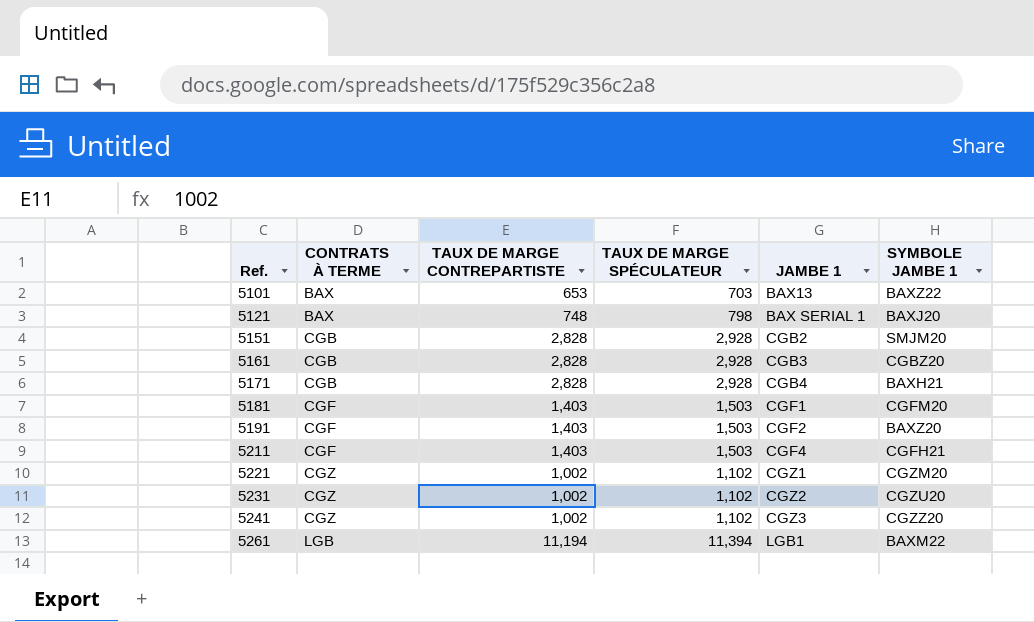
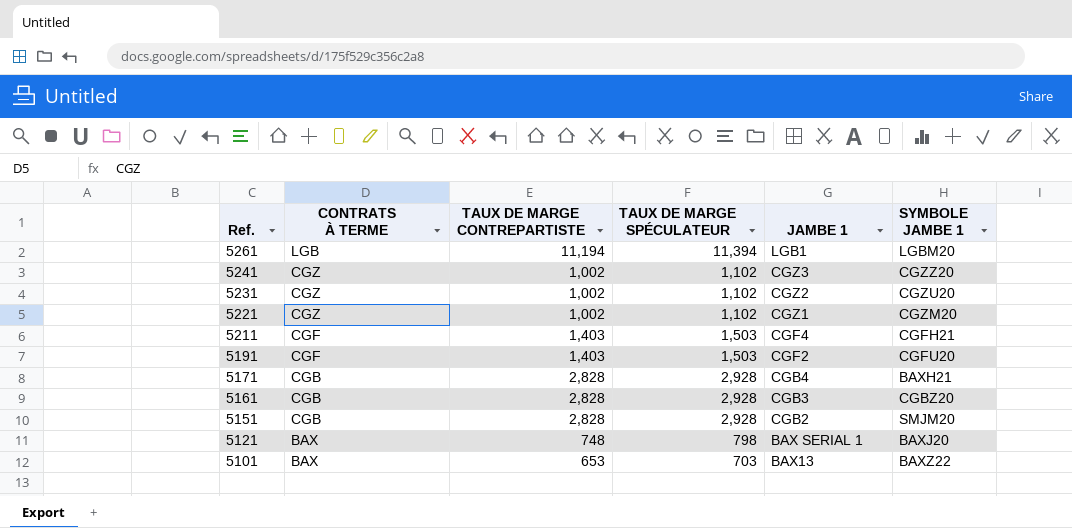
row order: Ref. ascending -> Ref. descending
row 5181: CGF | 1,403 | 1,503 | CGF1 | CGFM20 -> none
5261 | SYMBOLE JAMBE 1: BAXM22 -> LGBM20
5191 | SYMBOLE JAMBE 1: BAXZ20 -> CGFU20

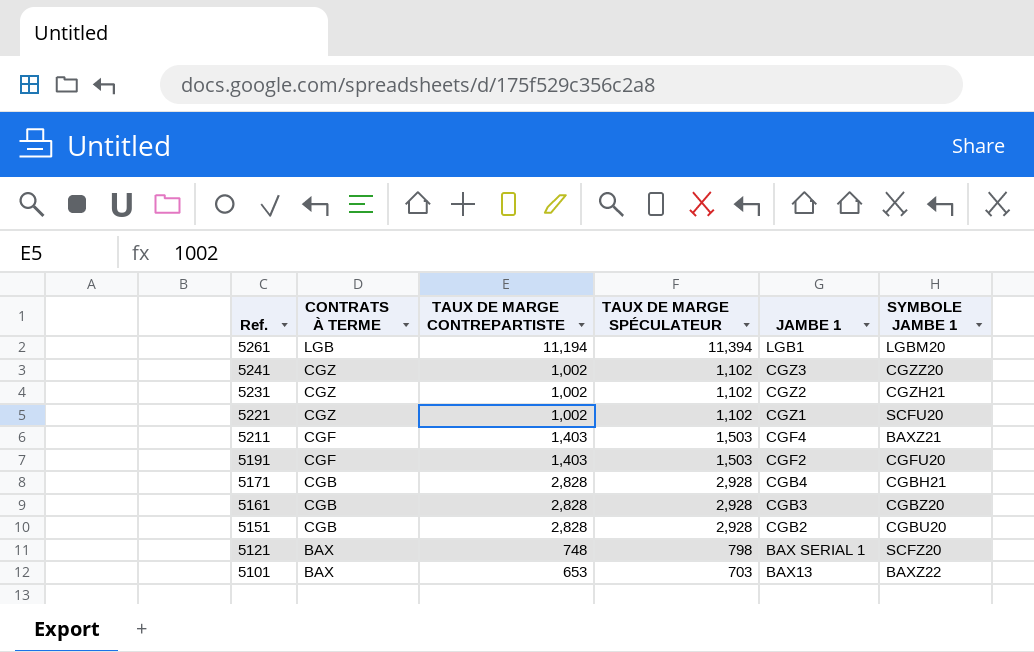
5231 | SYMBOLE JAMBE 1: CGZU20 -> CGZH21
5221 | SYMBOLE JAMBE 1: CGZM20 -> SCFU20
5211 | SYMBOLE JAMBE 1: CGFH21 -> BAXZ21
5171 | SYMBOLE JAMBE 1: BAXH21 -> CGBH21
5151 | SYMBOLE JAMBE 1: SMJM20 -> CGBU20
5121 | SYMBOLE JAMBE 1: BAXJ20 -> SCFZ20

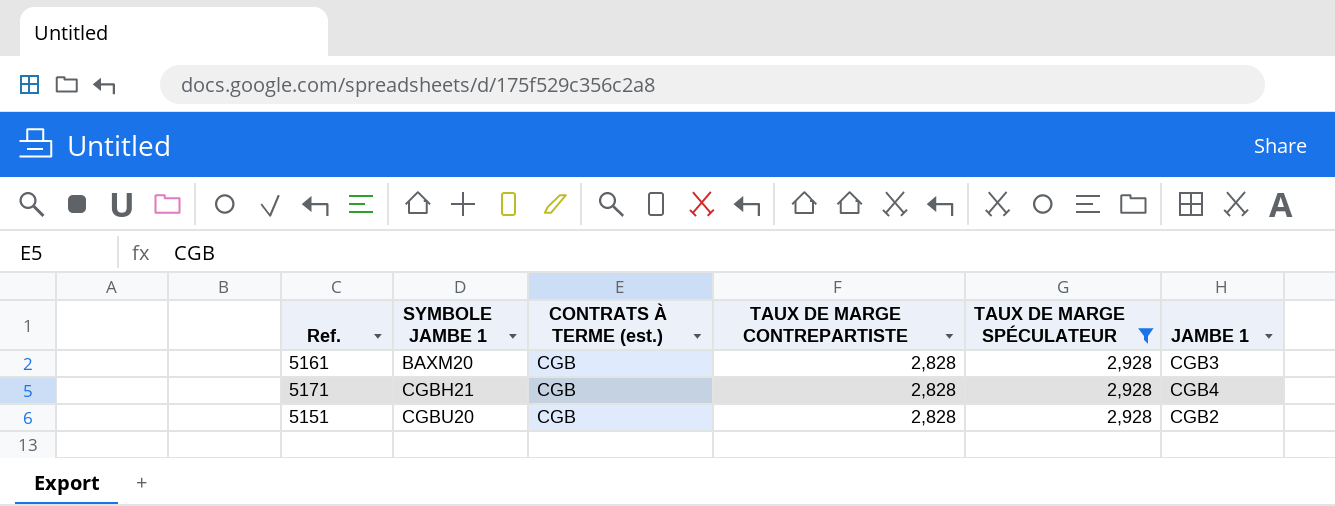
filter: none -> TAUX DE MARGE SPÉCULATEUR = 2,928
row order: Ref. descending -> SYMBOLE JAMBE 1 ascending
column SYMBOLE JAMBE 1 | position: 6 -> 2
column name: CONTRATS À TERME -> CONTRATS À TERME (est.)
5161 | SYMBOLE JAMBE 1: CGBZ20 -> BAXM20

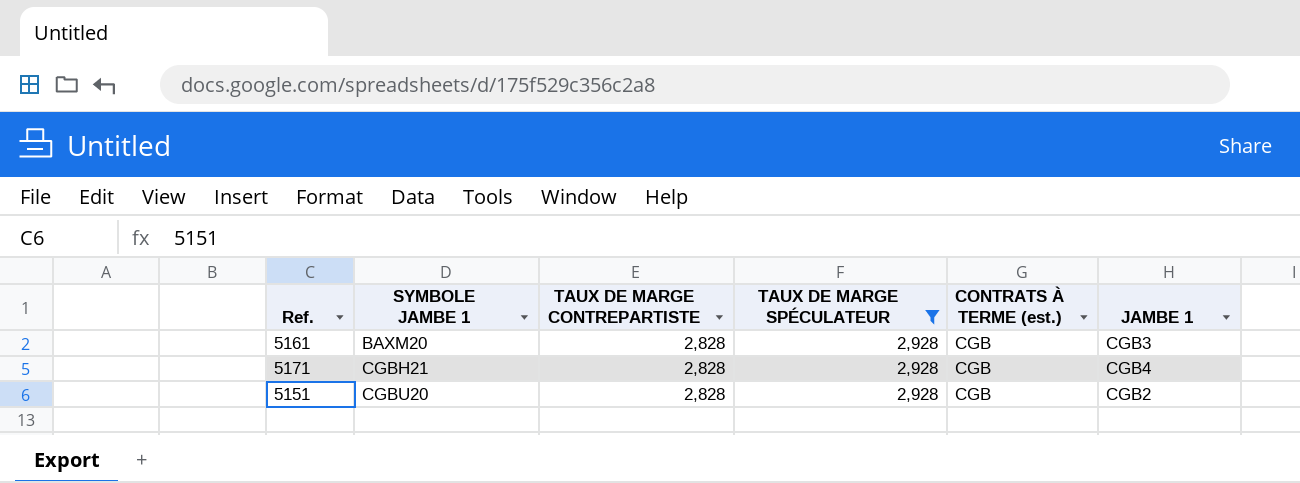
column CONTRATS À TERME (est.) | position: 3 -> 5

